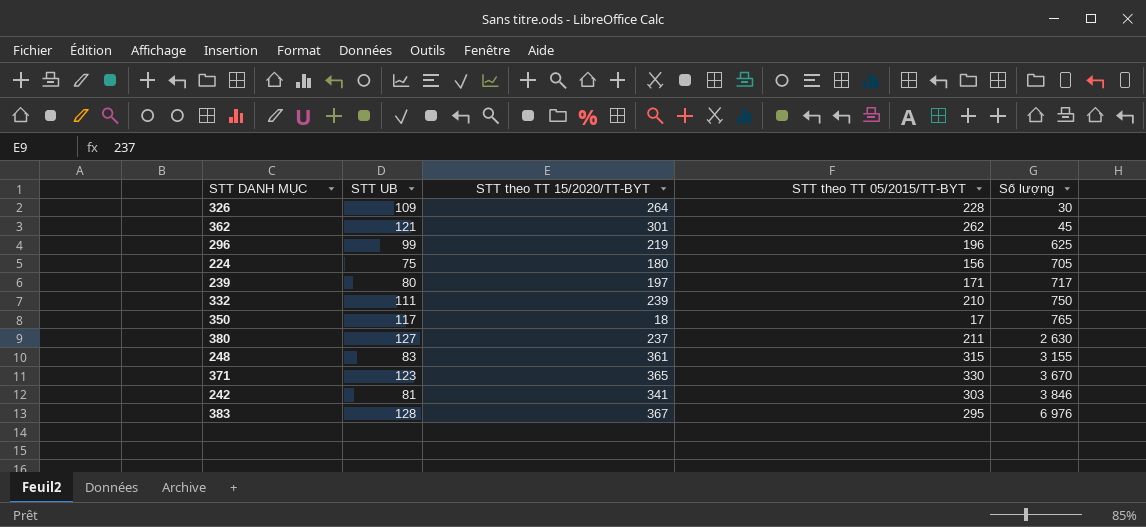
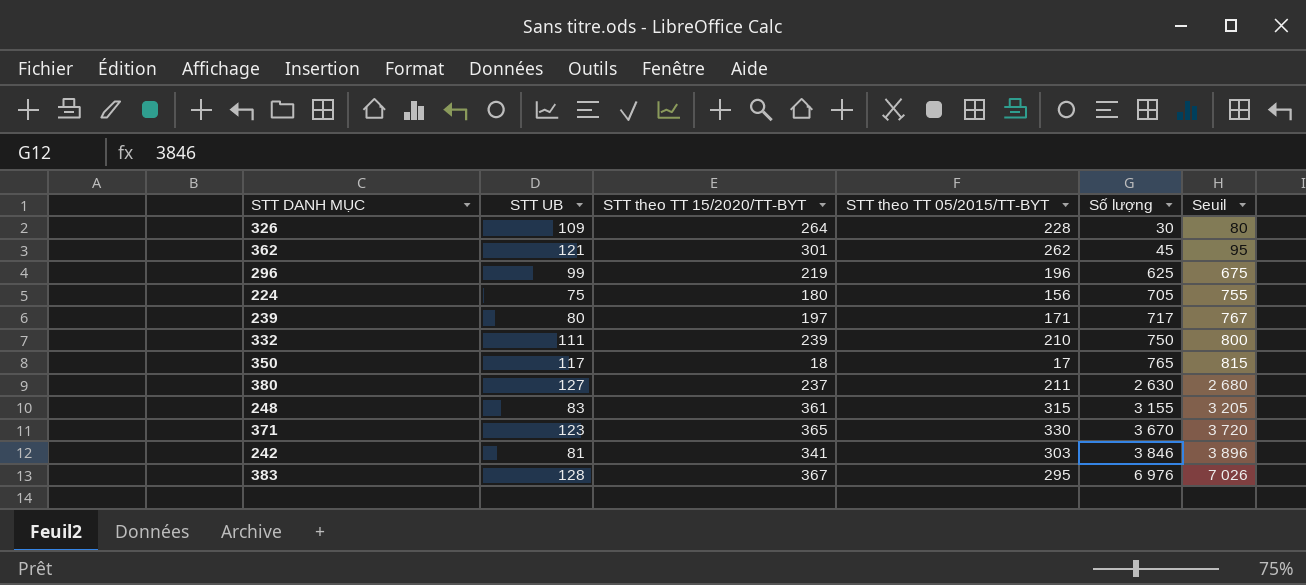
column Seuil | formula: none -> [Số lượng] + 50

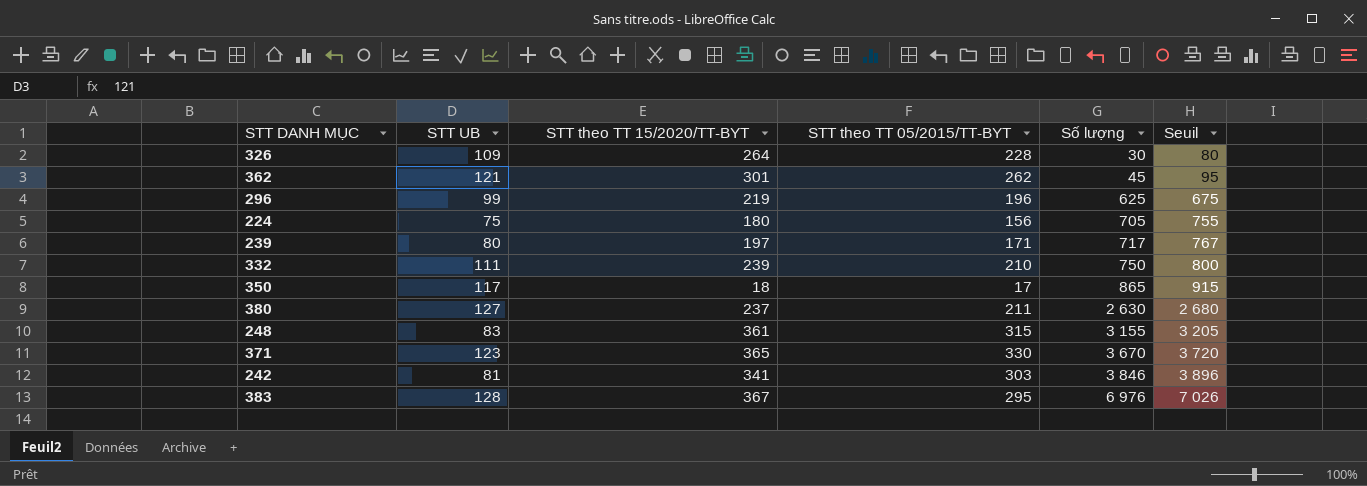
350 | Số lượng: 765 -> 865
350 | Seuil: 815 -> 915

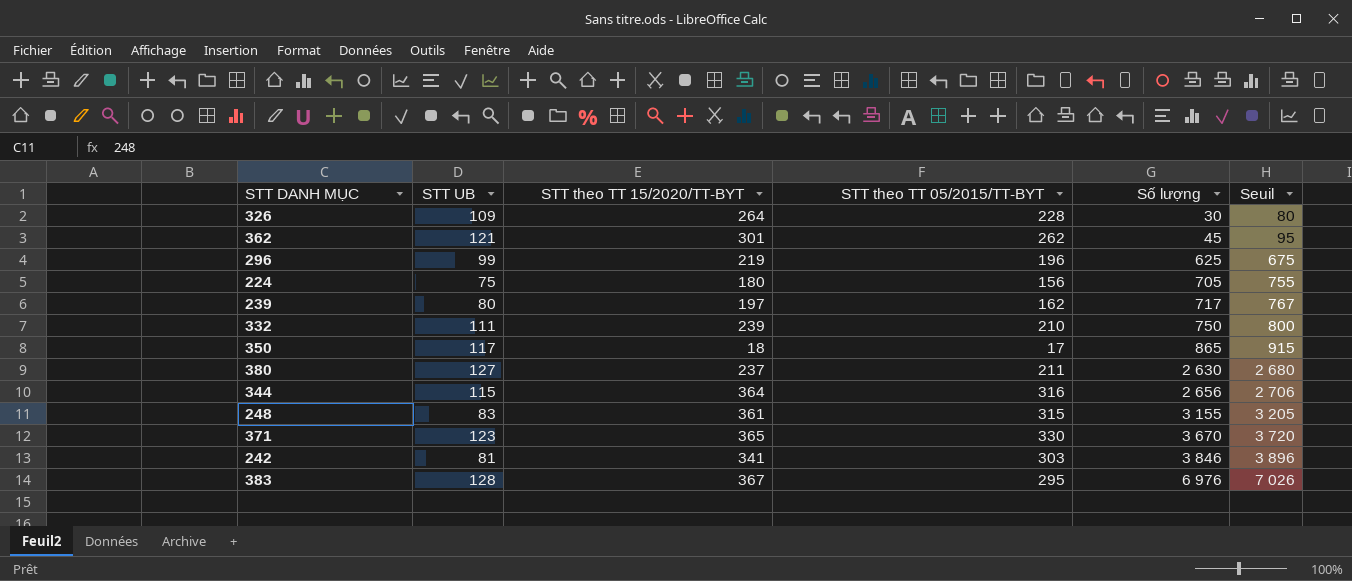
239 | STT theo TT 05/2015/TT-BYT: 171 -> 162
row 344: none -> 115 | 364 | 316 | 2 656 | 2 706

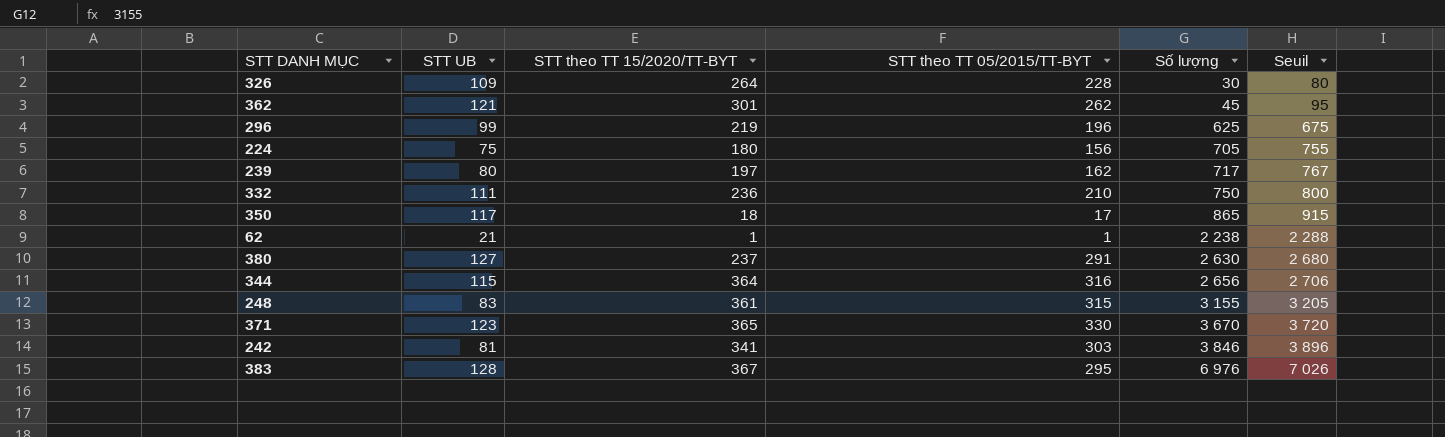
332 | STT theo TT 15/2020/TT-BYT: 239 -> 236
row 62: none -> 21 | 1 | 1 | 2 238 | 2 288
380 | STT theo TT 05/2015/TT-BYT: 211 -> 291

